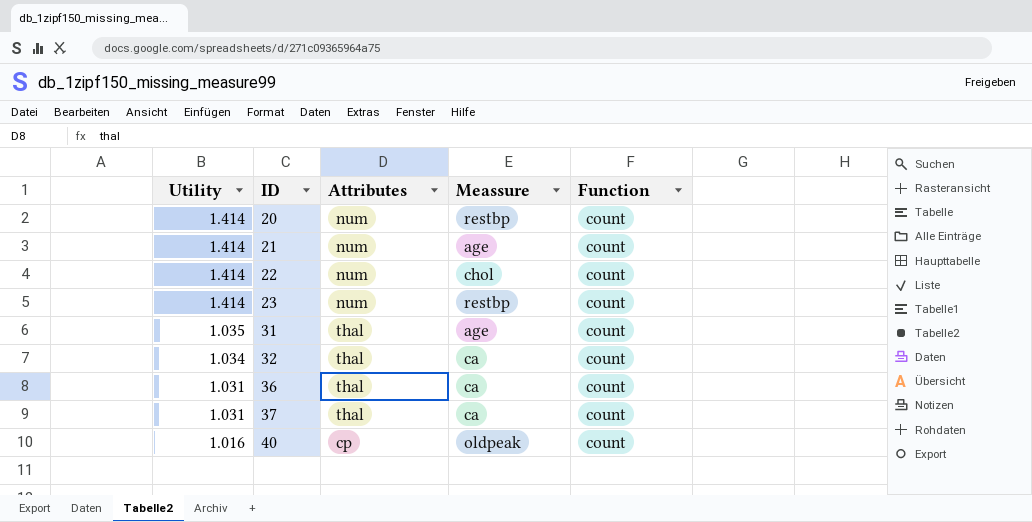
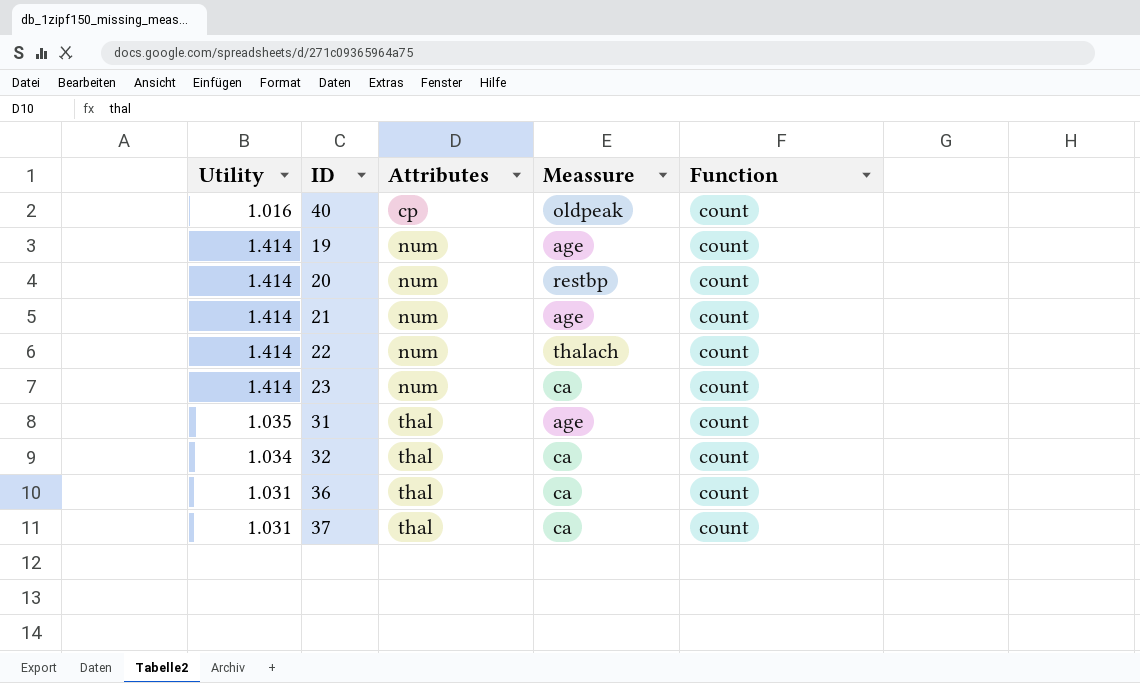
row order: Utility descending -> Attributes ascending
row 19: none -> 1.414 | num | age | count
22 | Meassure: chol -> thalach
23 | Meassure: restbp -> ca

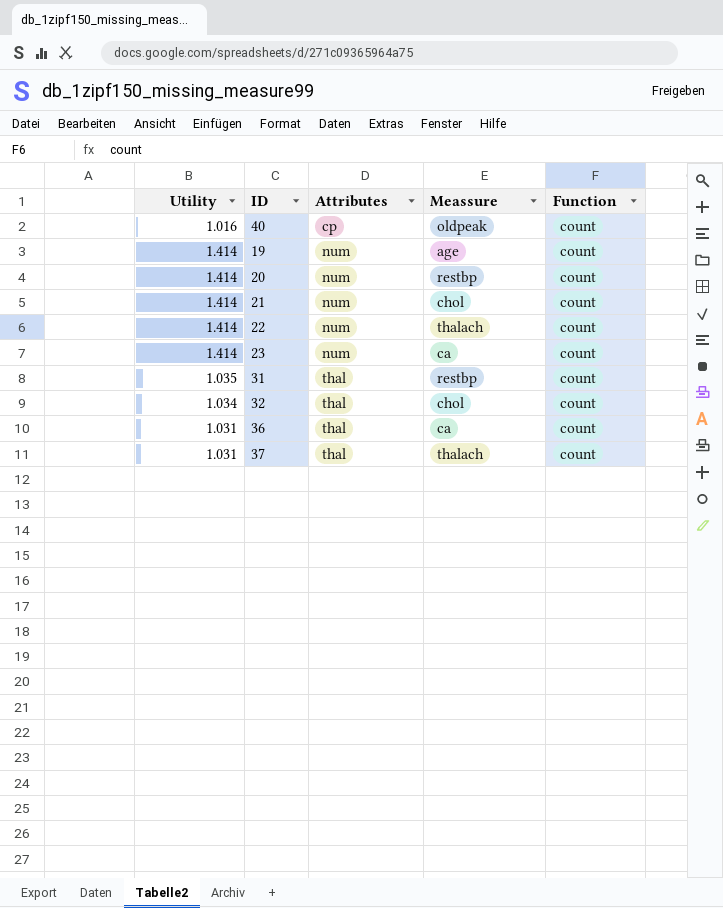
21 | Meassure: age -> chol
31 | Meassure: age -> restbp
32 | Meassure: ca -> chol
37 | Meassure: ca -> thalach

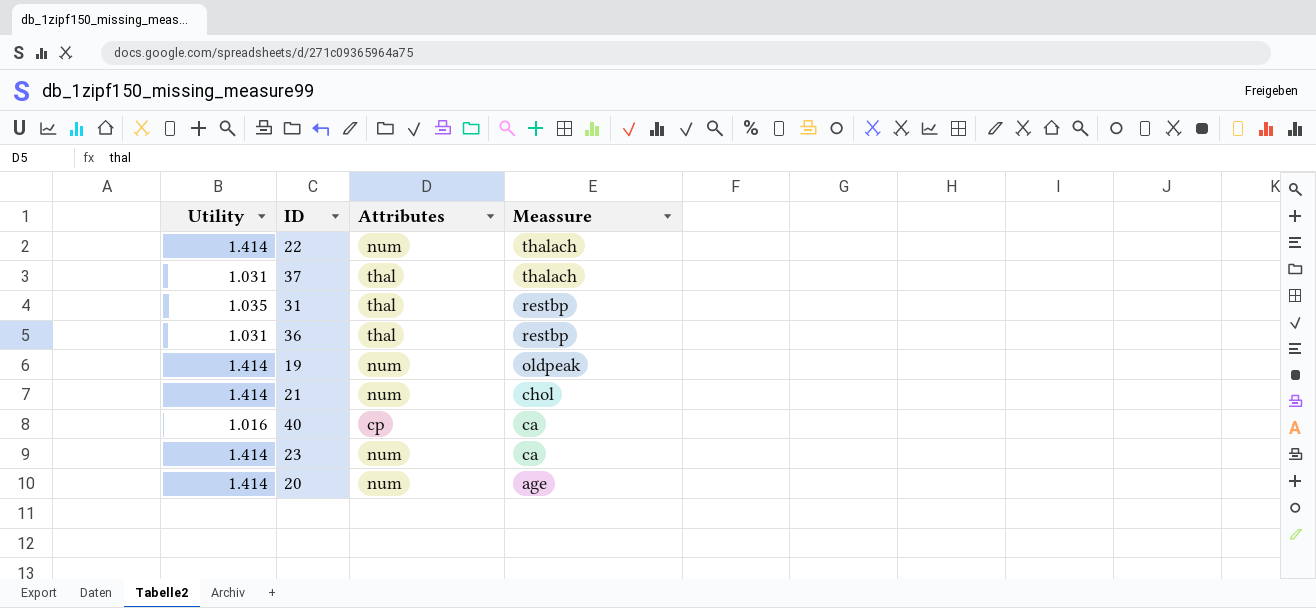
row order: Attributes ascending -> Meassure descending
column Function | position: 5 -> none
row 32: 1.034 | thal | chol | count -> none
36 | Meassure: ca -> restbp
19 | Meassure: age -> oldpeak
40 | Meassure: oldpeak -> ca
20 | Meassure: restbp -> age

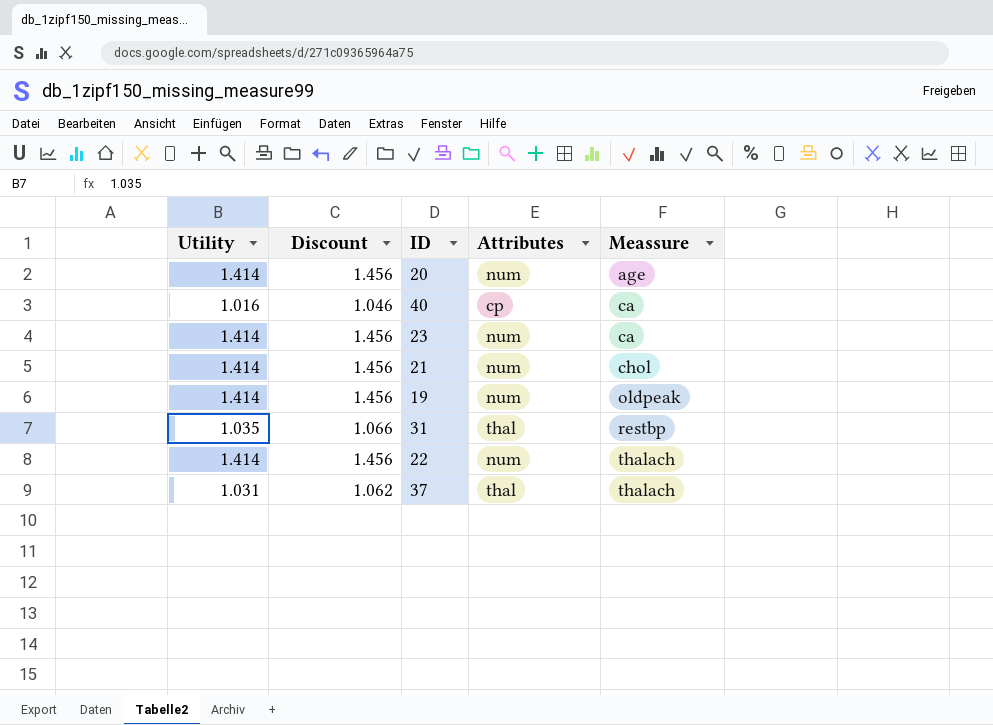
row order: Meassure descending -> Meassure ascending
column Discount | formula: none -> [Utility] * 1.03
row 36: 1.031 | thal | restbp -> none

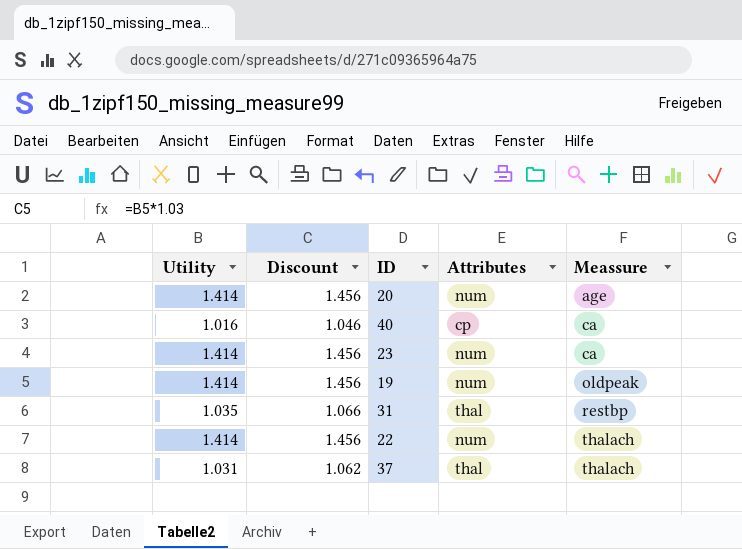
row 21: 1.414 | 1.456 | num | chol -> none

